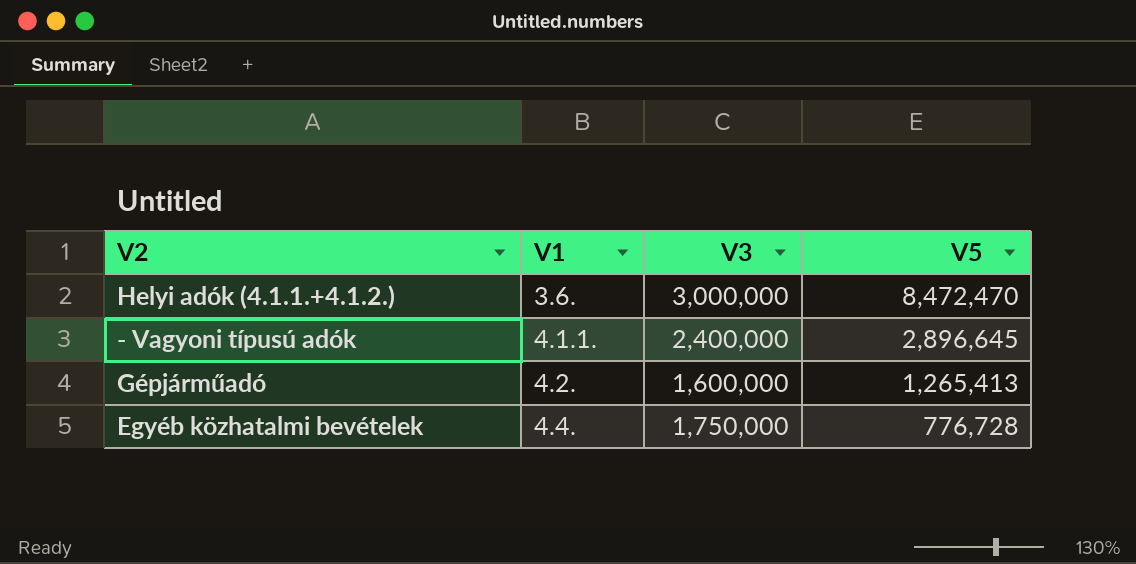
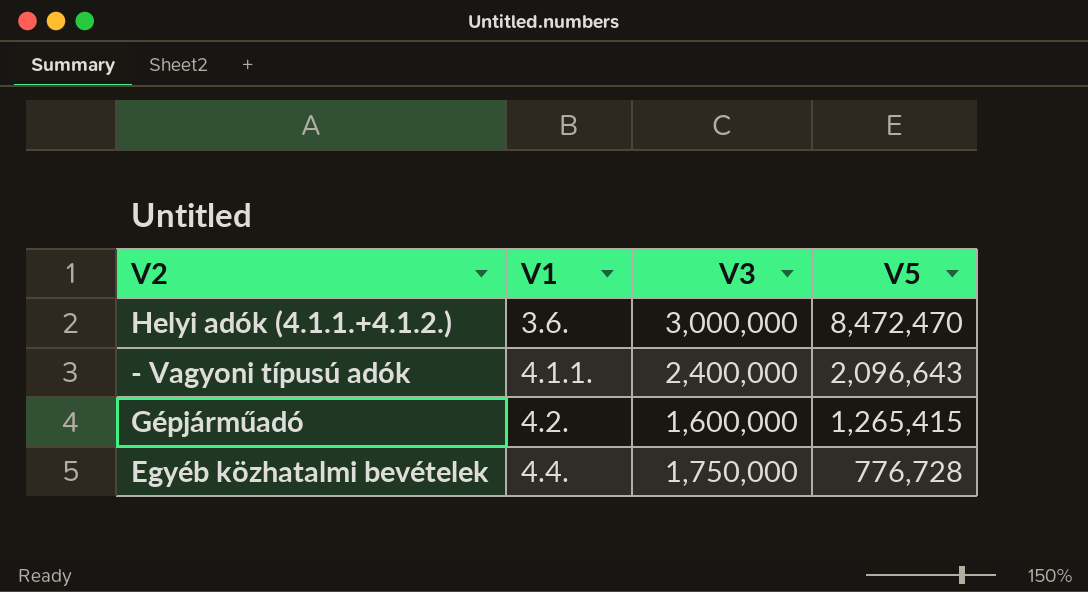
- Vagyoni típusú adók | V5: 2,896,645 -> 2,096,643
Gépjárműadó | V5: 1,265,413 -> 1,265,415

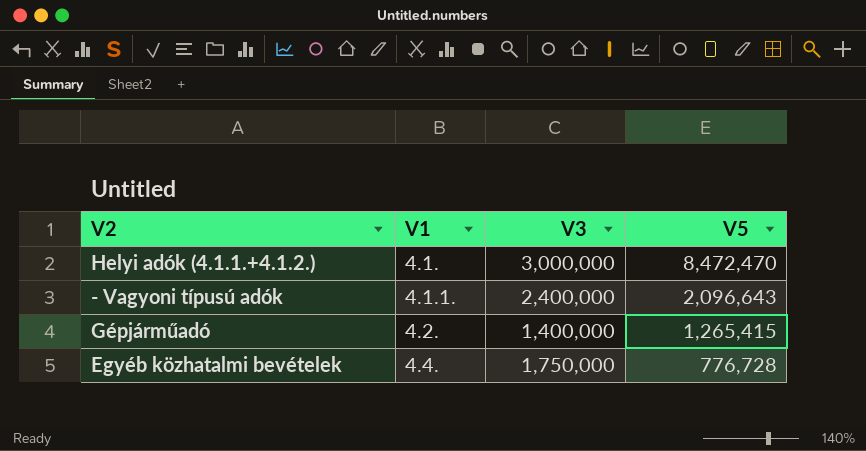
Helyi adók (4.1.1.+4.1.2.) | V1: 3.6. -> 4.1.
Gépjárműadó | V3: 1,600,000 -> 1,400,000

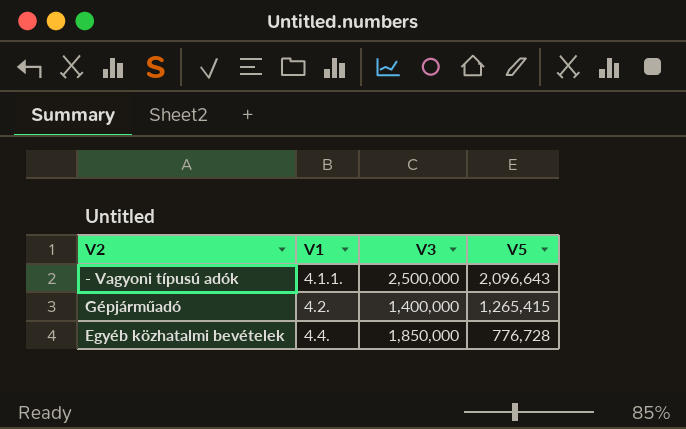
row Helyi adók (4.1.1.+4.1.2.): 4.1. | 3,000,000 | 8,472,470 -> none
- Vagyoni típusú adók | V3: 2,400,000 -> 2,500,000
Egyéb közhatalmi bevételek | V3: 1,750,000 -> 1,850,000

